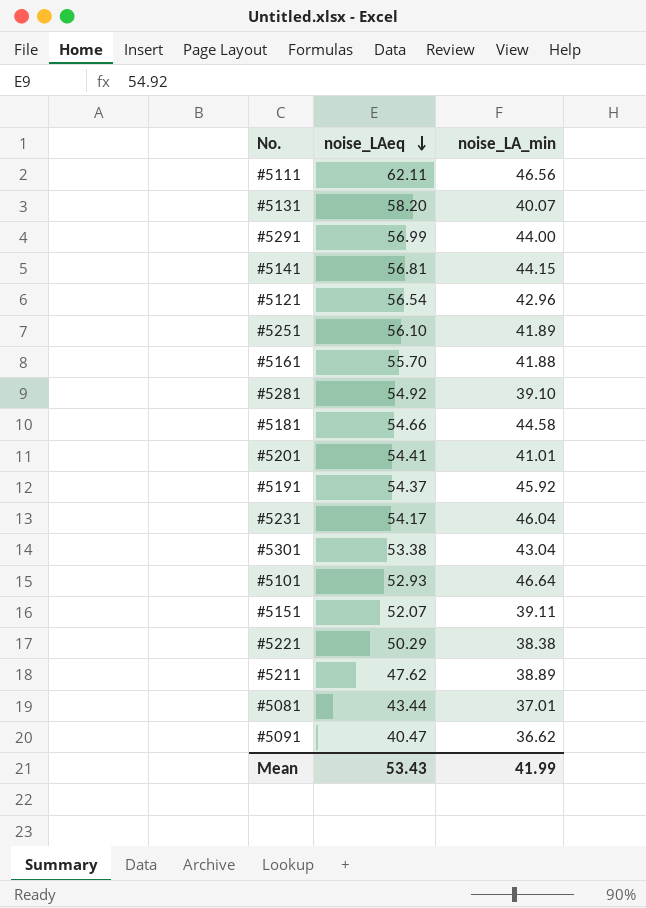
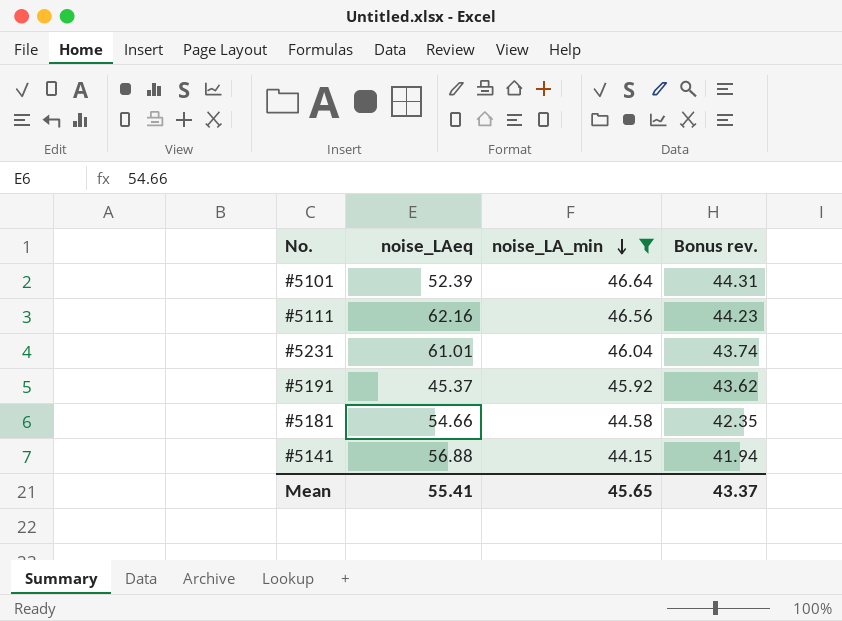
filter: none -> noise_LA_min >= 44.15
row order: noise_LAeq descending -> noise_LA_min descending
column Bonus rev. | formula: none -> [noise_LA_min] * 0.95
#5101 | noise_LAeq: 52.93 -> 52.39
#5111 | noise_LAeq: 62.11 -> 62.16
#5231 | noise_LAeq: 54.17 -> 61.01
#5191 | noise_LAeq: 54.37 -> 45.37
#5141 | noise_LAeq: 56.81 -> 56.88
Mean | noise_LAeq: 53.43 -> 55.41
Mean | noise_LA_min: 41.99 -> 45.65

